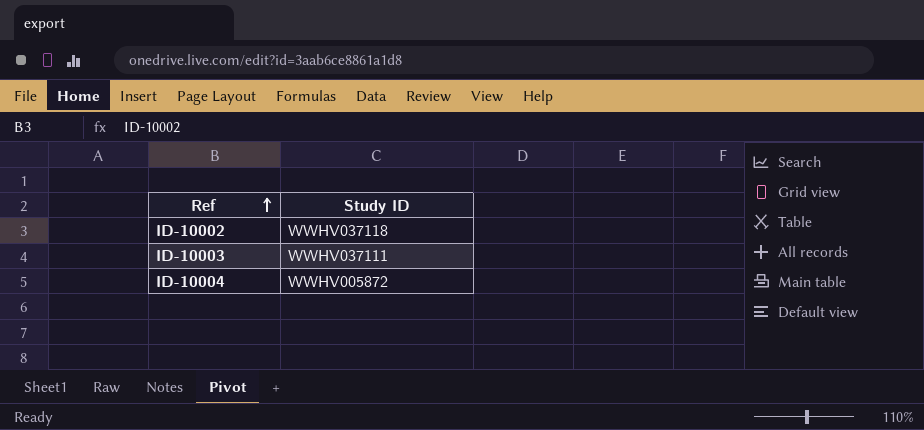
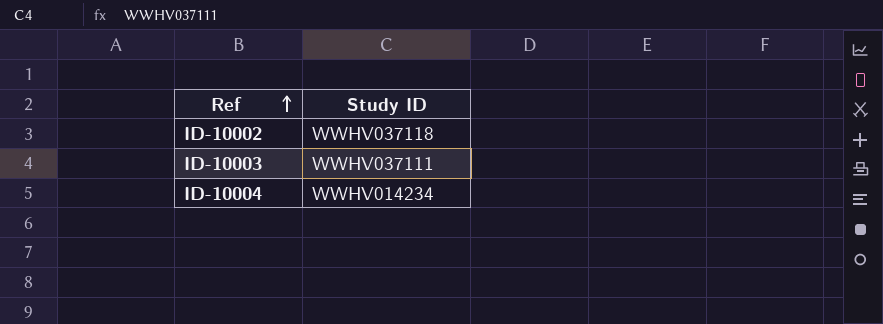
ID-10004 | Study ID: WWHV005872 -> WWHV014234

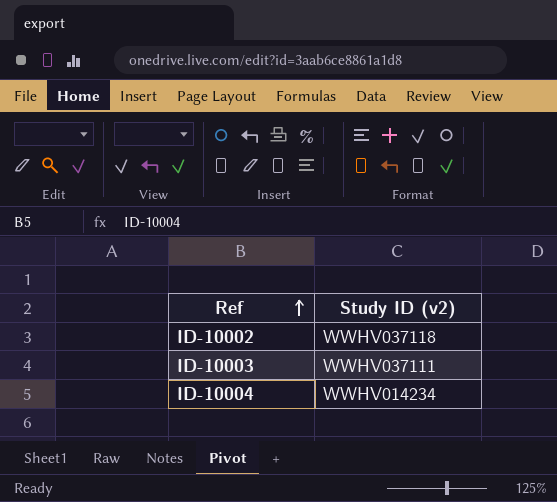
column name: Study ID -> Study ID (v2)

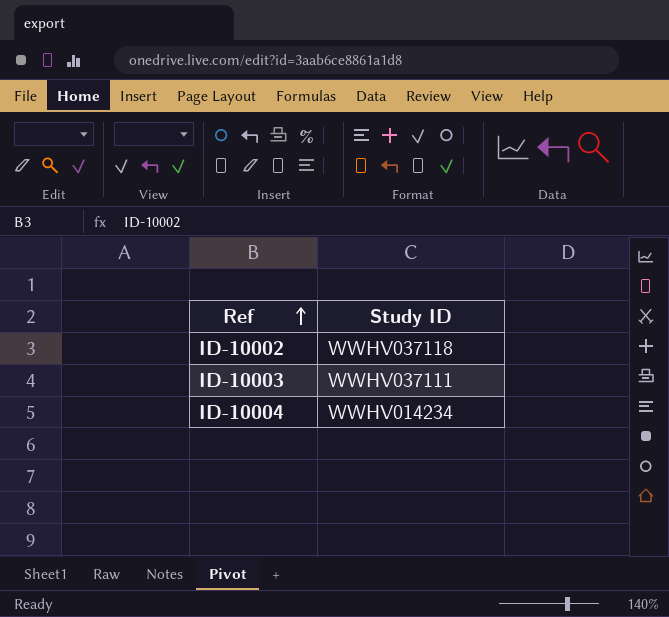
column name: Study ID (v2) -> Study ID

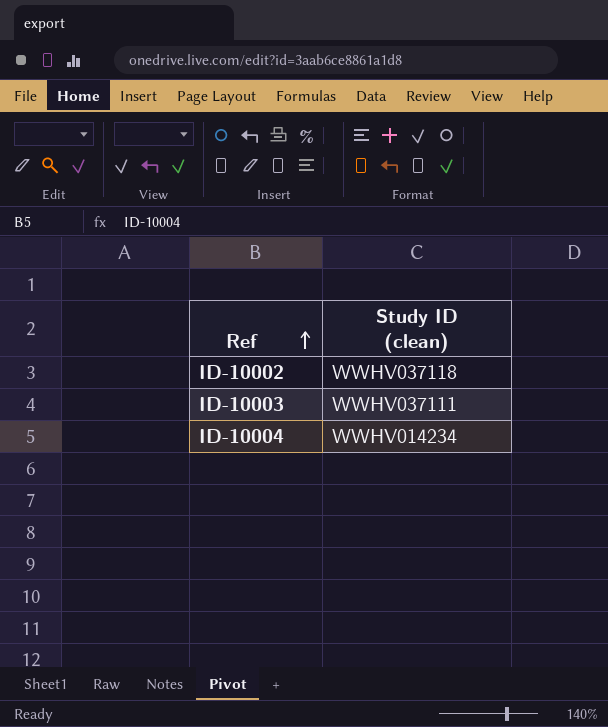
column name: Study ID -> Study ID (clean)

